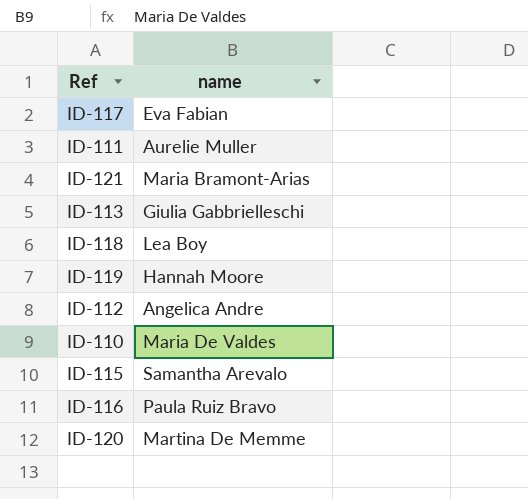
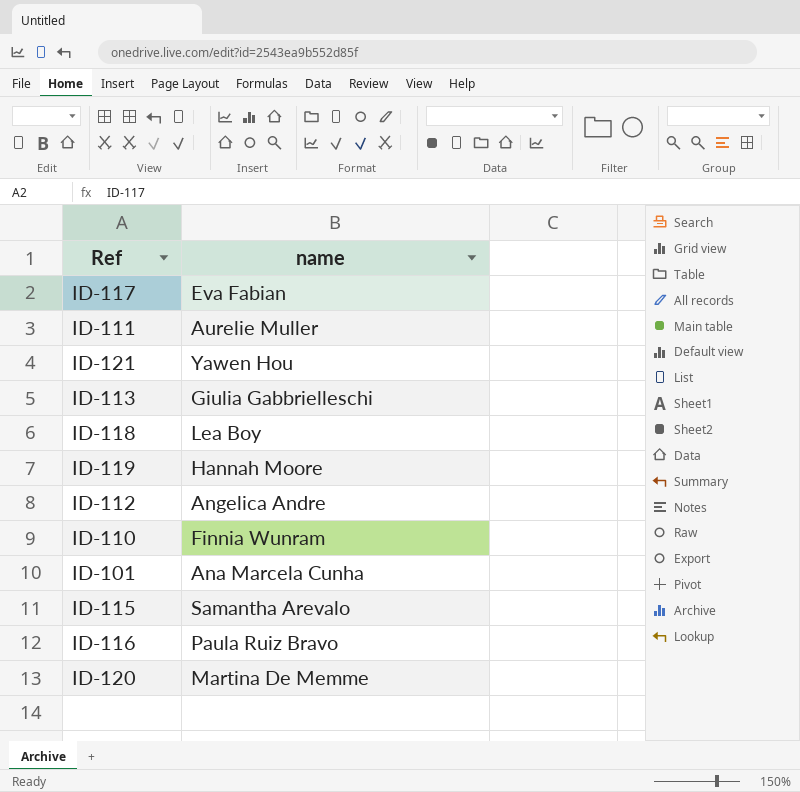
ID-121 | name: Maria Bramont-Arias -> Yawen Hou
ID-110 | name: Maria De Valdes -> Finnia Wunram
row ID-101: none -> Ana Marcela Cunha

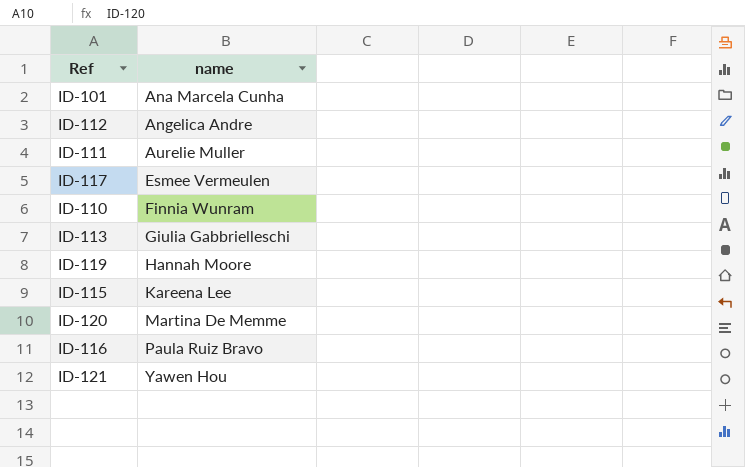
row order: none -> name ascending
row ID-118: Lea Boy -> none
ID-117 | name: Eva Fabian -> Esmee Vermeulen
ID-115 | name: Samantha Arevalo -> Kareena Lee

